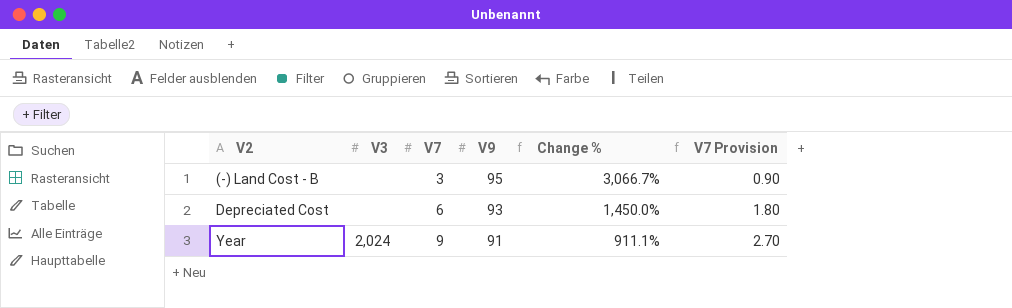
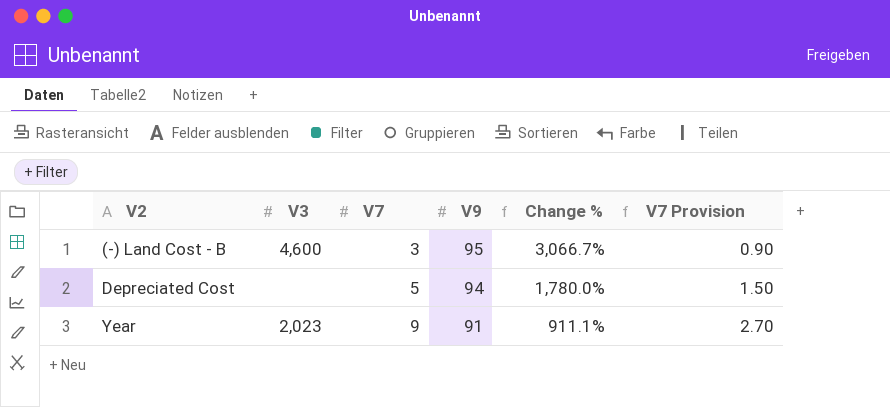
(-) Land Cost - B | V3: none -> 4,600
Depreciated Cost | V7: 6 -> 5
Depreciated Cost | V9: 93 -> 94
Depreciated Cost | Change %: 1,450.0% -> 1,780.0%
Depreciated Cost | V7 Provision: 1.80 -> 1.50
Year | V3: 2,024 -> 2,023

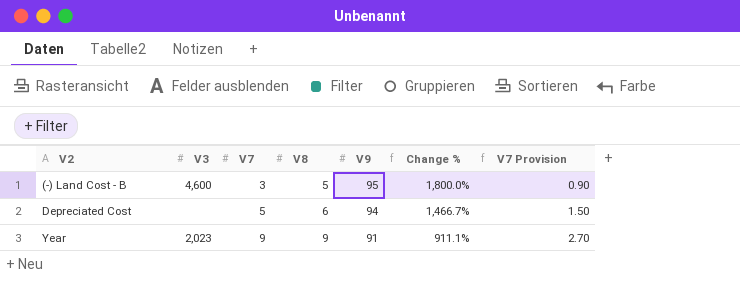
column V8 | position: none -> 4
column Change % | formula: ([V9] - [V7]) / [V7] -> ([V9] - [V8]) / [V8]

